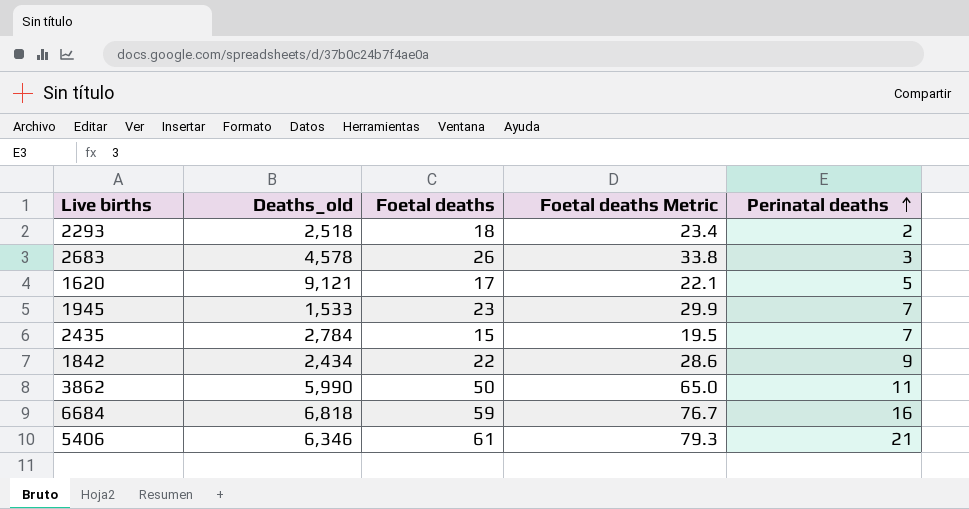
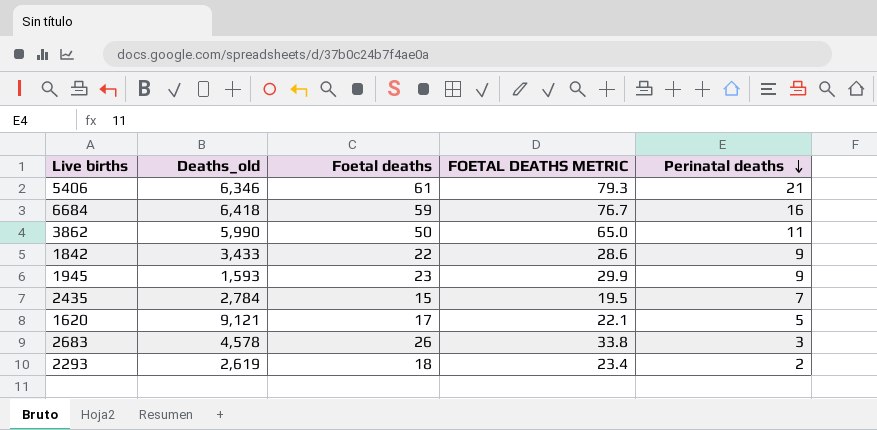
row order: Perinatal deaths ascending -> Perinatal deaths descending
column name: Foetal deaths Metric -> FOETAL DEATHS METRIC
6684 | Deaths_old: 6,818 -> 6,418
1842 | Deaths_old: 2,434 -> 3,433
1945 | Deaths_old: 1,533 -> 1,593
1945 | Perinatal deaths: 7 -> 9
2293 | Deaths_old: 2,518 -> 2,619

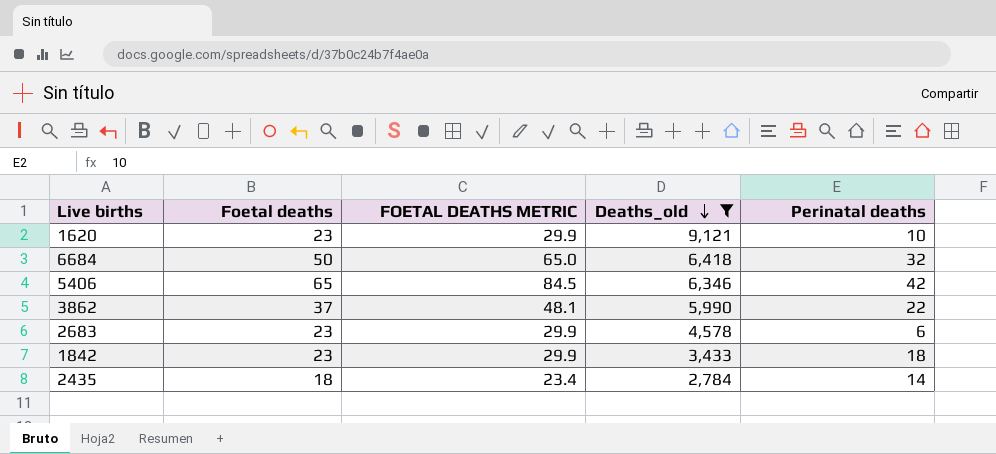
filter: none -> Deaths_old >= 2,784
row order: Perinatal deaths descending -> Deaths_old descending
column Deaths_old | position: 2 -> 4
1620 | Foetal deaths: 17 -> 23
1620 | FOETAL DEATHS METRIC: 22.1 -> 29.9
1620 | Perinatal deaths: 5 -> 10
6684 | Foetal deaths: 59 -> 50
6684 | FOETAL DEATHS METRIC: 76.7 -> 65.0
6684 | Perinatal deaths: 16 -> 32
5406 | Foetal deaths: 61 -> 65
5406 | FOETAL DEATHS METRIC: 79.3 -> 84.5
5406 | Perinatal deaths: 21 -> 42
3862 | Foetal deaths: 50 -> 37
3862 | FOETAL DEATHS METRIC: 65.0 -> 48.1
3862 | Perinatal deaths: 11 -> 22
2683 | Foetal deaths: 26 -> 23
2683 | FOETAL DEATHS METRIC: 33.8 -> 29.9
2683 | Perinatal deaths: 3 -> 6
1842 | Foetal deaths: 22 -> 23
1842 | FOETAL DEATHS METRIC: 28.6 -> 29.9
1842 | Perinatal deaths: 9 -> 18
2435 | Foetal deaths: 15 -> 18
2435 | FOETAL DEATHS METRIC: 19.5 -> 23.4
2435 | Perinatal deaths: 7 -> 14

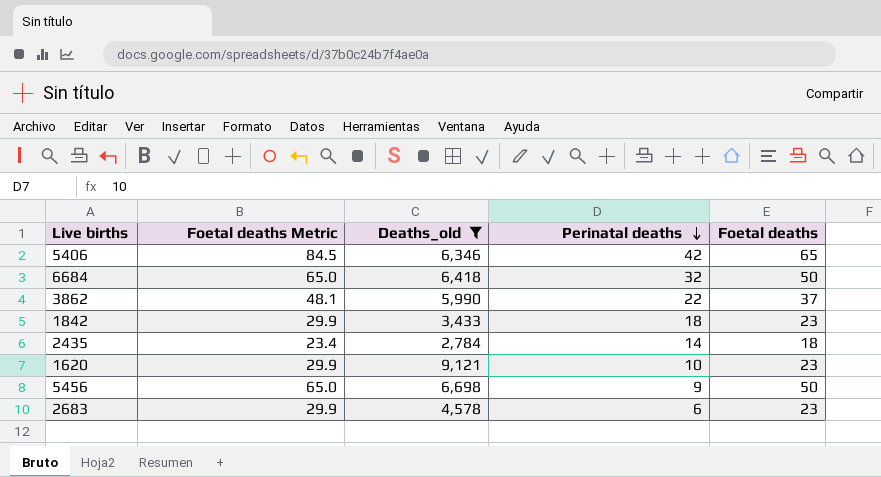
row order: Deaths_old descending -> Perinatal deaths descending
column name: FOETAL DEATHS METRIC -> Foetal deaths Metric
column Foetal deaths | position: 2 -> 5
row 5456: none -> 65.0 | 6,698 | 9 | 50

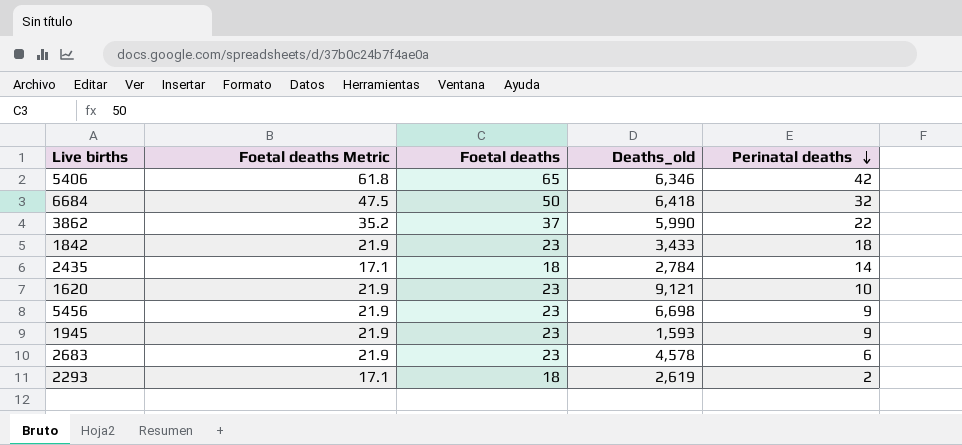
filter: Deaths_old >= 2,784 -> none
column Foetal deaths Metric | formula: [Foetal deaths] * 1.3 -> [Foetal deaths] * 0.95
column Foetal deaths | position: 5 -> 3
5456 | Foetal deaths: 50 -> 23

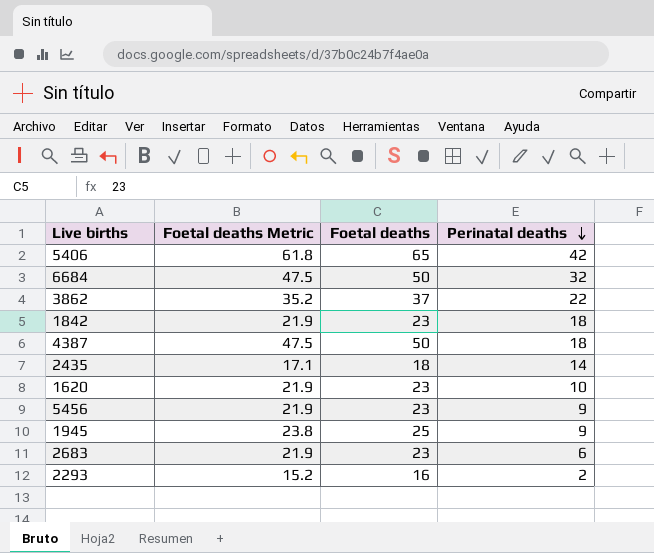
column Deaths_old | position: 4 -> none
row 4387: none -> 47.5 | 50 | 18
1945 | Foetal deaths Metric: 21.9 -> 23.8
1945 | Foetal deaths: 23 -> 25
2293 | Foetal deaths Metric: 17.1 -> 15.2
2293 | Foetal deaths: 18 -> 16

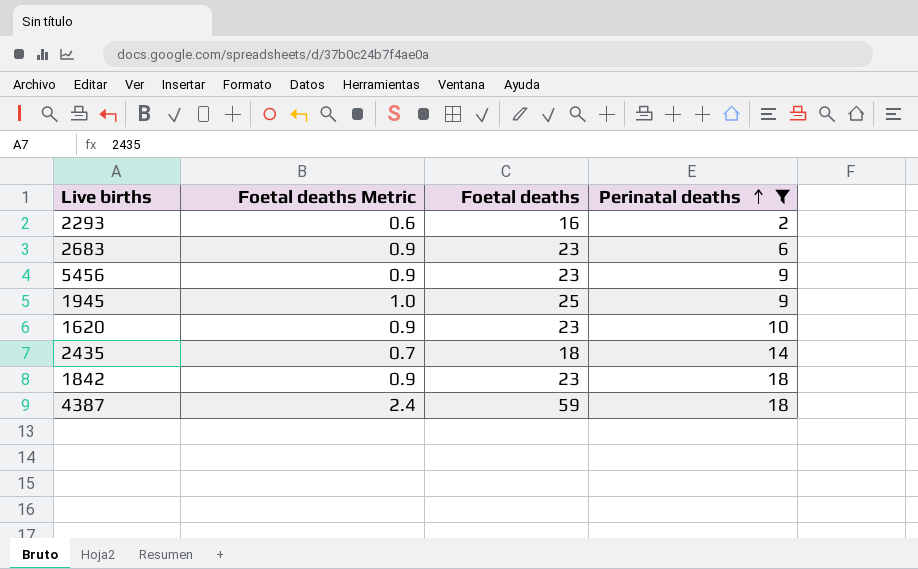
filter: none -> Perinatal deaths <= 18
row order: Perinatal deaths descending -> Perinatal deaths ascending
column Foetal deaths Metric | formula: [Foetal deaths] * 0.95 -> [Foetal deaths] * 0.04
4387 | Foetal deaths: 50 -> 59

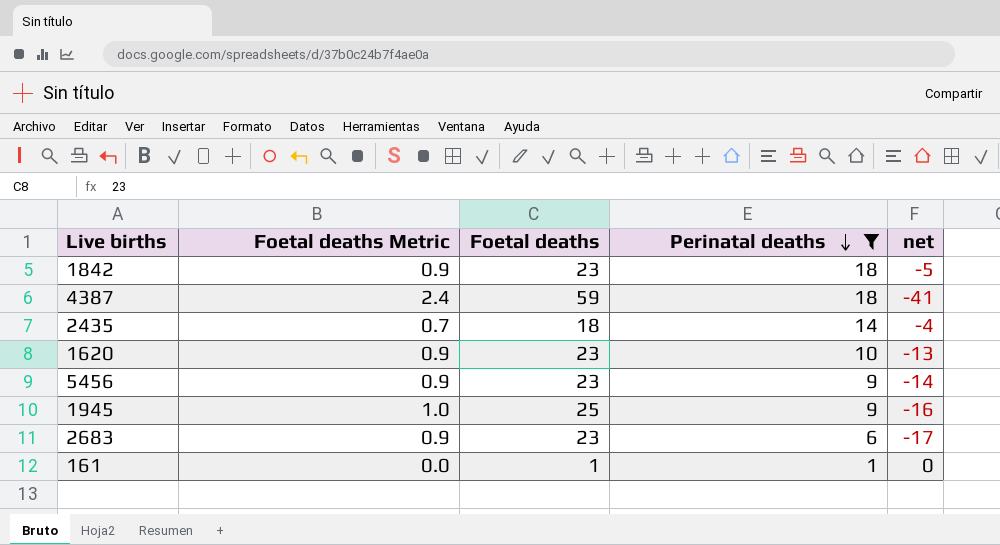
row order: Perinatal deaths ascending -> Perinatal deaths descending
column net | formula: none -> [Perinatal deaths] - [Foetal deaths]
row 2293: 0.6 | 16 | 2 -> none
row 161: none -> 0.0 | 1 | 1 | 0

